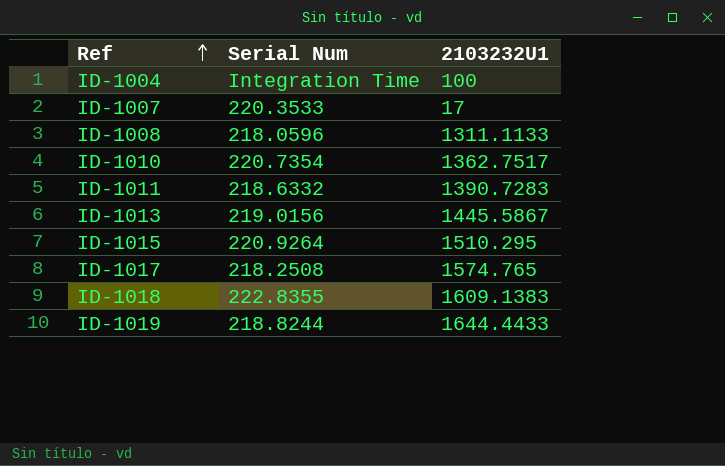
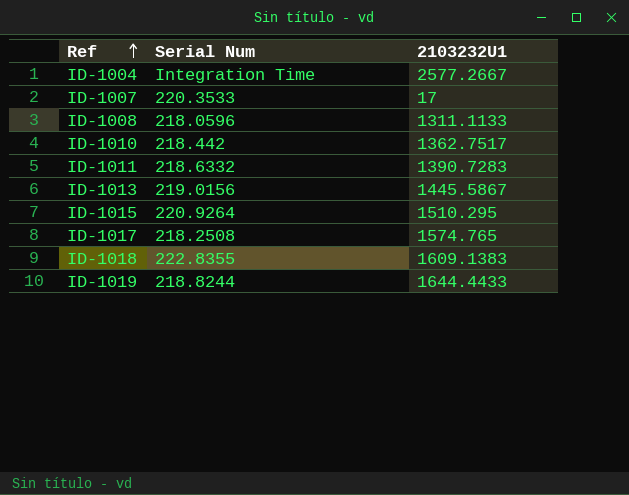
ID-1004 | 2103232U1: 100 -> 2577.2667
ID-1010 | Serial Num: 220.7354 -> 218.442

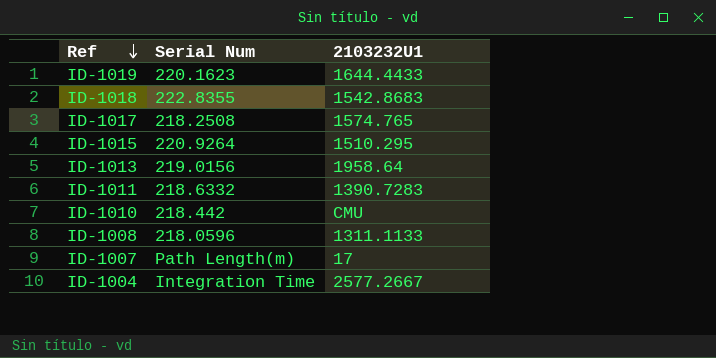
row order: Ref ascending -> Ref descending
ID-1019 | Serial Num: 218.8244 -> 220.1623
ID-1018 | 2103232U1: 1609.1383 -> 1542.8683
ID-1013 | 2103232U1: 1445.5867 -> 1958.64
ID-1010 | 2103232U1: 1362.7517 -> CMU
ID-1007 | Serial Num: 220.3533 -> Path Length(m)

